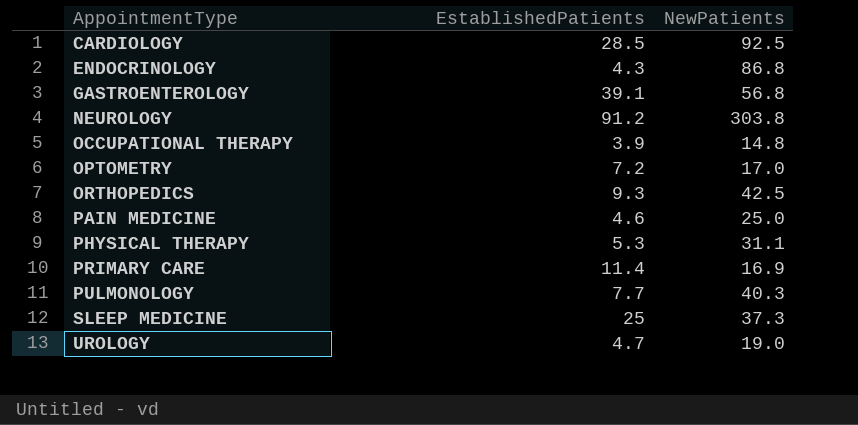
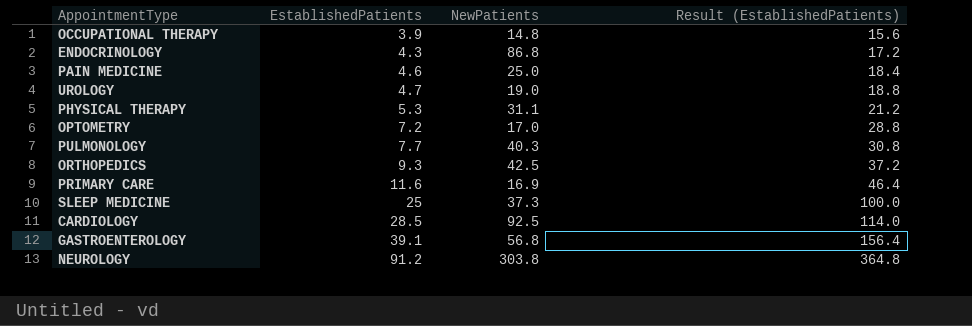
row order: AppointmentType ascending -> EstablishedPatients ascending
column Result (EstablishedPatients) | formula: none -> [EstablishedPatients] * 4
PRIMARY CARE | EstablishedPatients: 11.4 -> 11.6

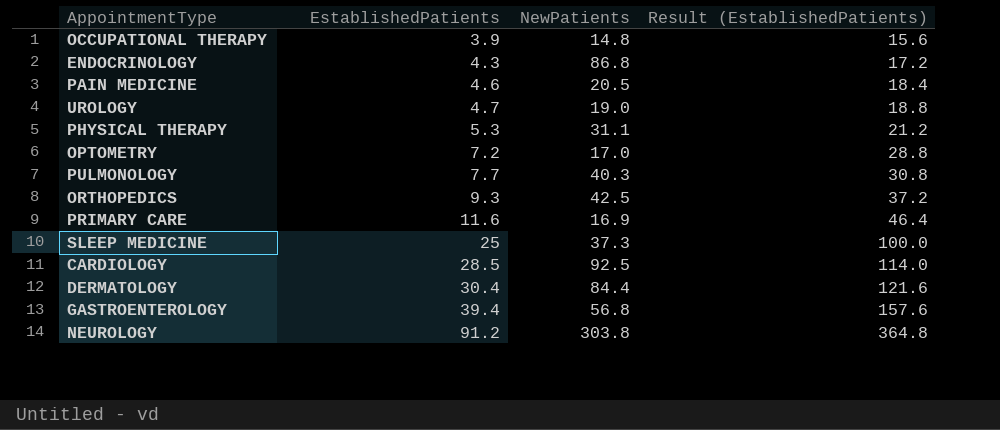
PAIN MEDICINE | NewPatients: 25.0 -> 20.5
row DERMATOLOGY: none -> 30.4 | 84.4 | 121.6
GASTROENTEROLOGY | EstablishedPatients: 39.1 -> 39.4
GASTROENTEROLOGY | Result (EstablishedPatients): 156.4 -> 157.6

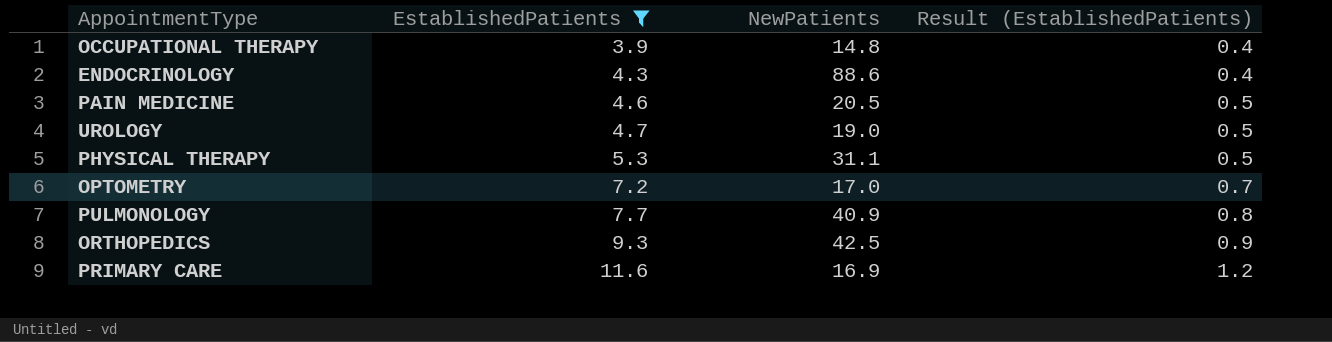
filter: none -> EstablishedPatients <= 11.6
column Result (EstablishedPatients) | formula: [EstablishedPatients] * 4 -> [EstablishedPatients] * 0.1
ENDOCRINOLOGY | NewPatients: 86.8 -> 88.6
PULMONOLOGY | NewPatients: 40.3 -> 40.9

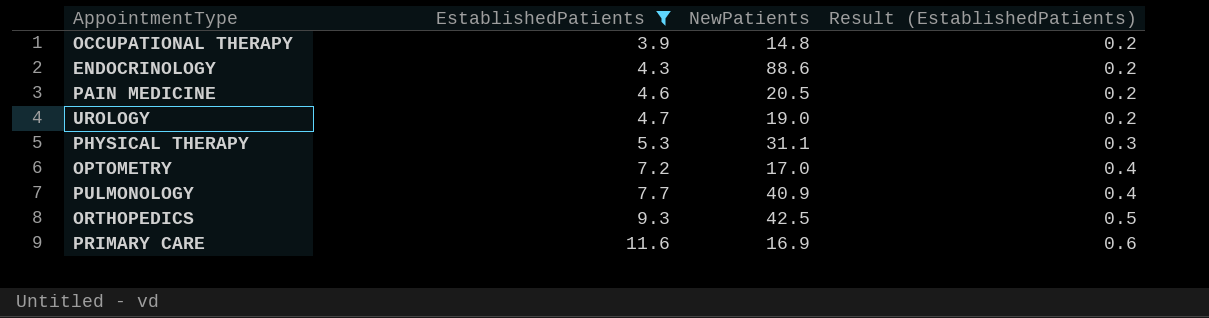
column Result (EstablishedPatients) | formula: [EstablishedPatients] * 0.1 -> [EstablishedPatients] * 0.05

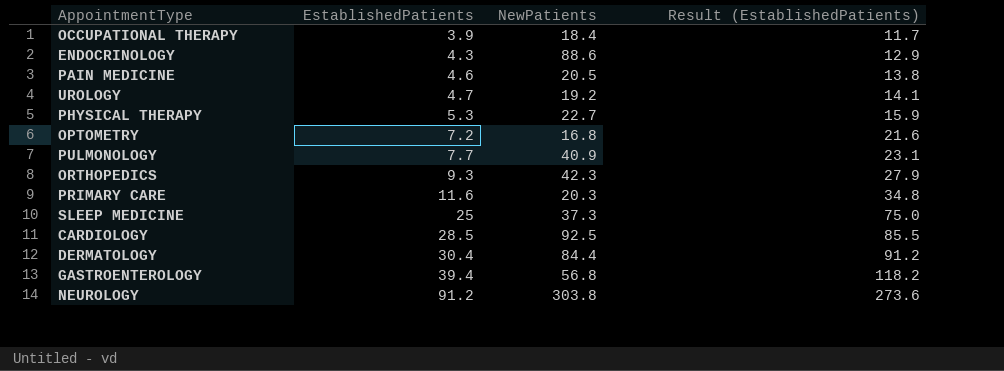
filter: EstablishedPatients <= 11.6 -> none
column Result (EstablishedPatients) | formula: [EstablishedPatients] * 0.05 -> [EstablishedPatients] * 3
OCCUPATIONAL THERAPY | NewPatients: 14.8 -> 18.4
UROLOGY | NewPatients: 19.0 -> 19.2
PHYSICAL THERAPY | NewPatients: 31.1 -> 22.7
OPTOMETRY | NewPatients: 17.0 -> 16.8
ORTHOPEDICS | NewPatients: 42.5 -> 42.3
PRIMARY CARE | NewPatients: 16.9 -> 20.3

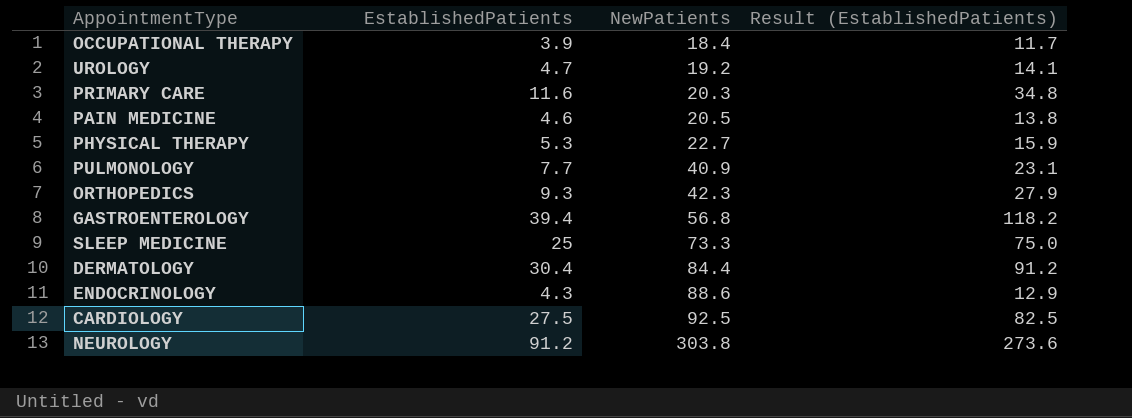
row order: EstablishedPatients ascending -> NewPatients ascending
row OPTOMETRY: 7.2 | 16.8 | 21.6 -> none
SLEEP MEDICINE | NewPatients: 37.3 -> 73.3
CARDIOLOGY | EstablishedPatients: 28.5 -> 27.5
CARDIOLOGY | Result (EstablishedPatients): 85.5 -> 82.5

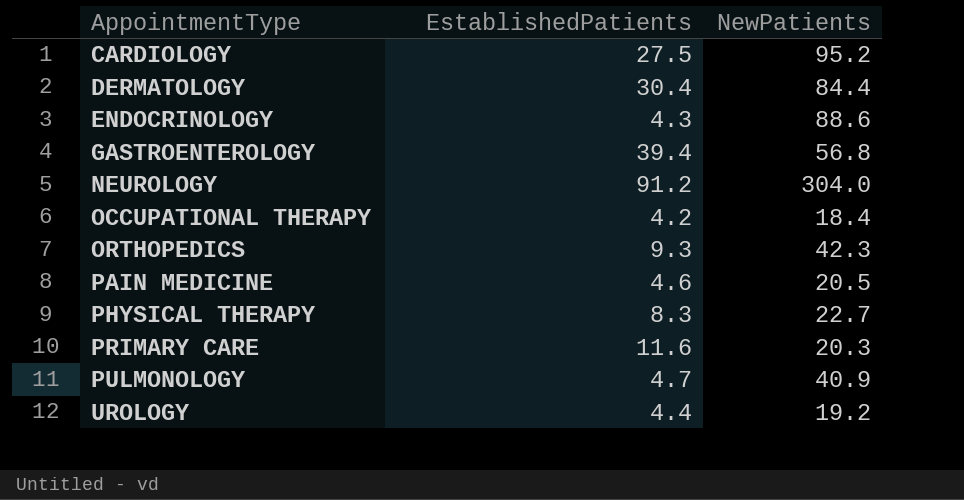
row order: NewPatients ascending -> AppointmentType ascending
column Result (EstablishedPatients) | formula: [EstablishedPatients] * 3 -> none
row SLEEP MEDICINE: 25 | 73.3 | 75.0 -> none
CARDIOLOGY | NewPatients: 92.5 -> 95.2
NEUROLOGY | NewPatients: 303.8 -> 304.0
OCCUPATIONAL THERAPY | EstablishedPatients: 3.9 -> 4.2
PHYSICAL THERAPY | EstablishedPatients: 5.3 -> 8.3
PULMONOLOGY | EstablishedPatients: 7.7 -> 4.7
UROLOGY | EstablishedPatients: 4.7 -> 4.4

